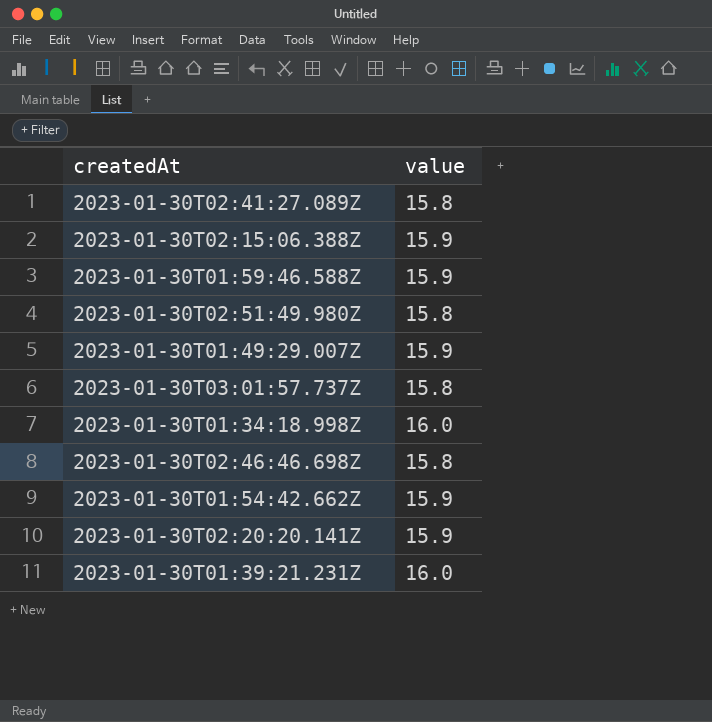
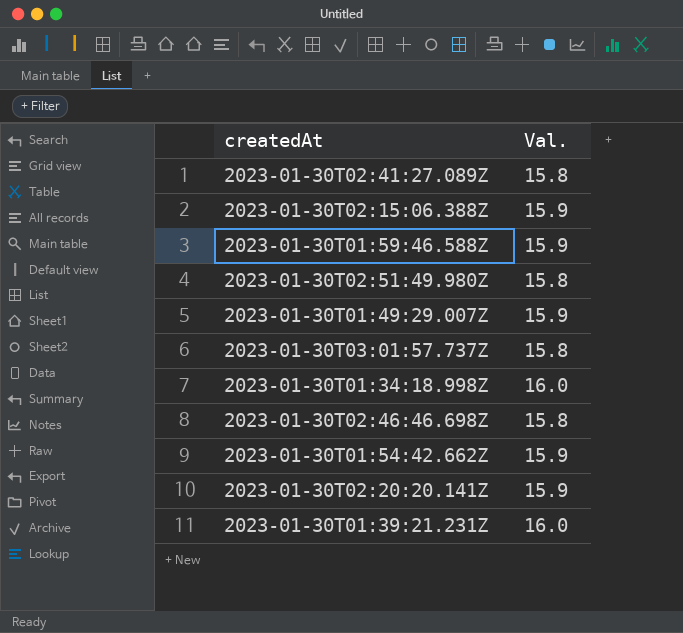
column name: value -> Val.

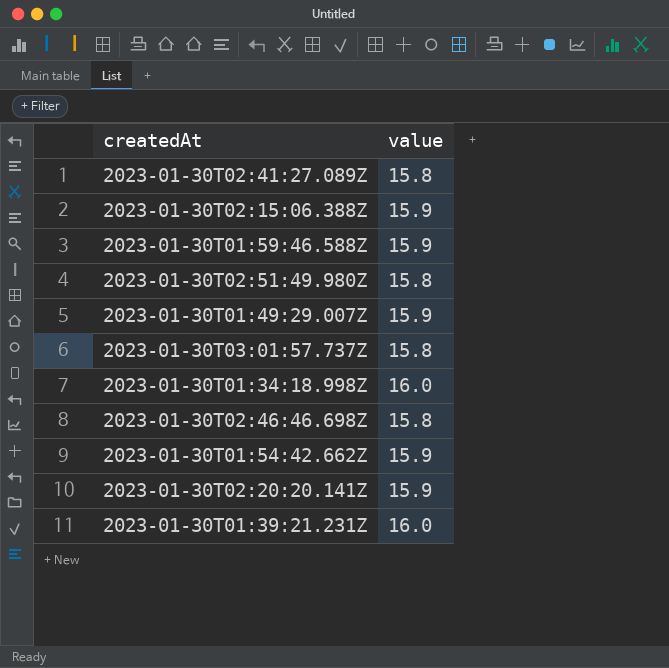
column name: Val. -> value

